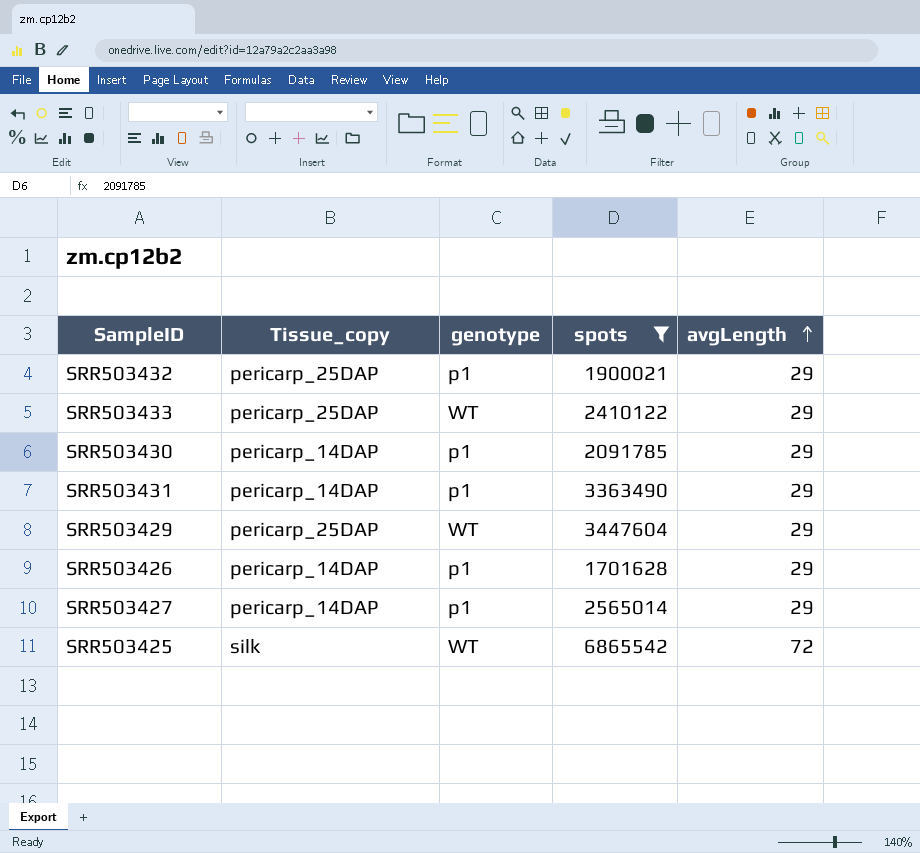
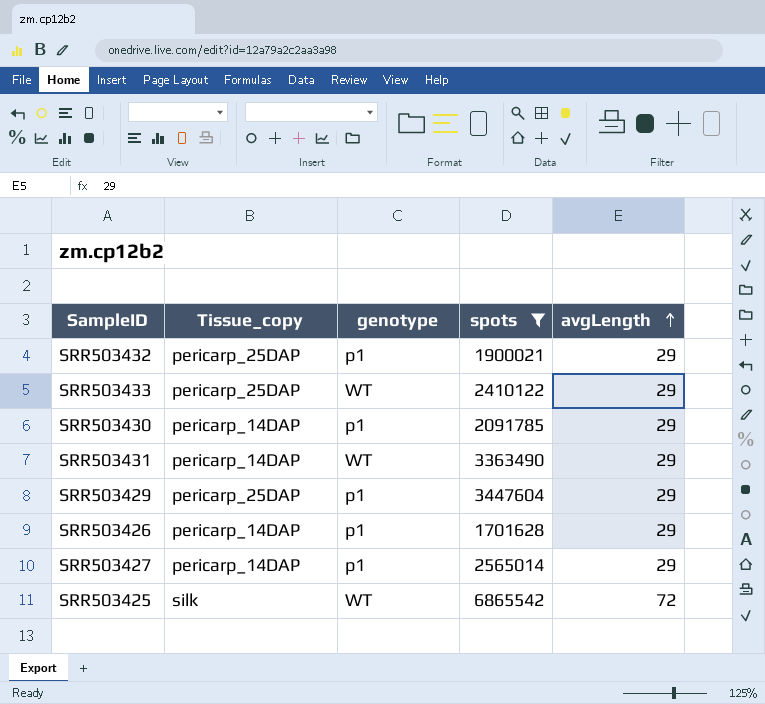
SRR503431 | genotype: p1 -> WT
SRR503429 | genotype: WT -> p1

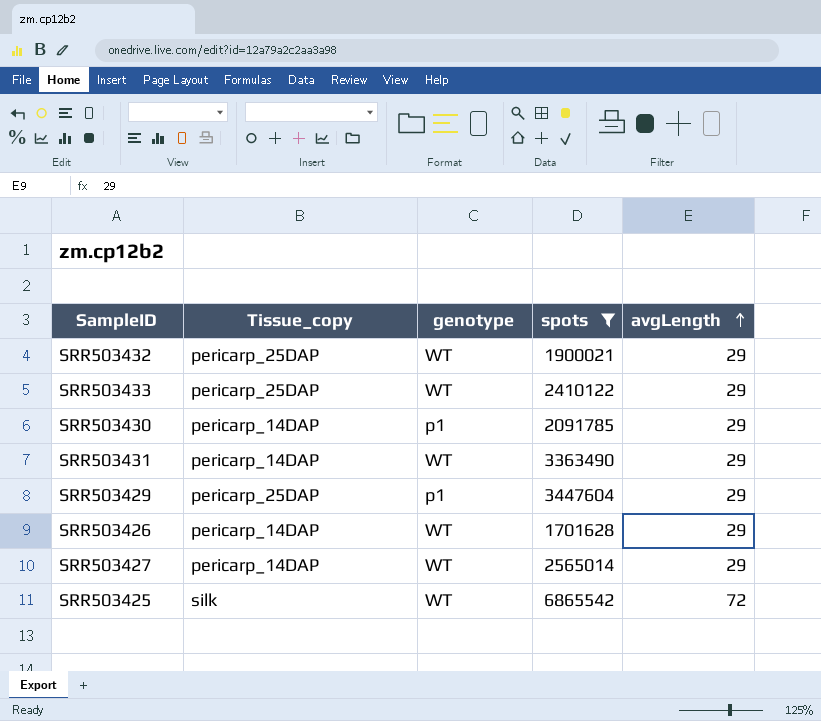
SRR503432 | genotype: p1 -> WT
SRR503426 | genotype: p1 -> WT
SRR503427 | genotype: p1 -> WT

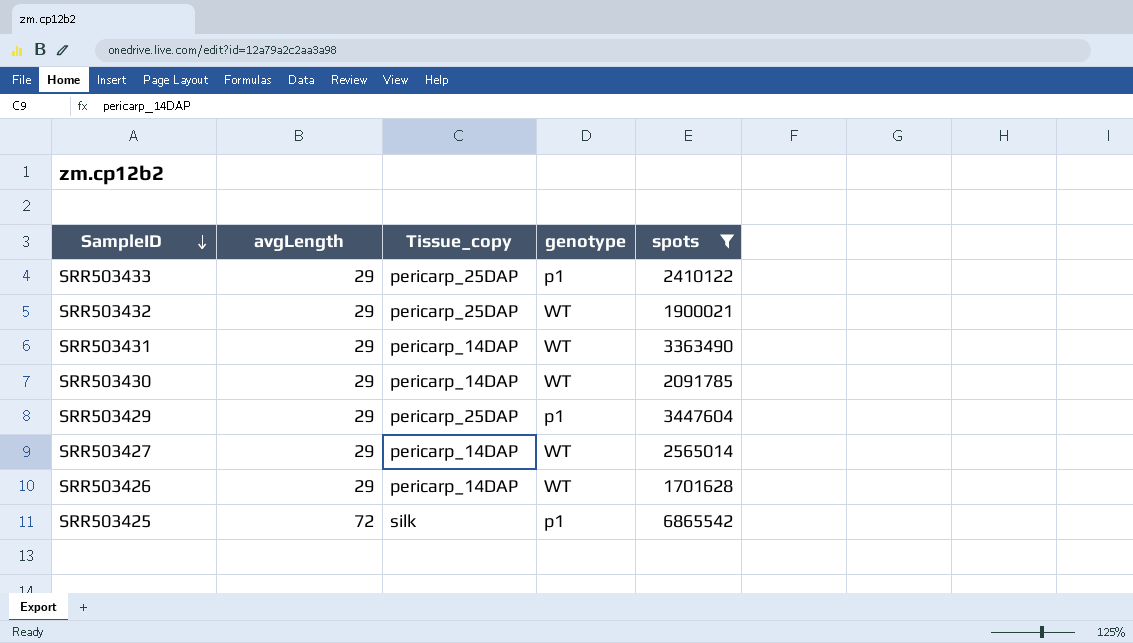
row order: avgLength ascending -> SampleID descending
column avgLength | position: 5 -> 2
SRR503433 | genotype: WT -> p1
SRR503430 | genotype: p1 -> WT
SRR503425 | genotype: WT -> p1

